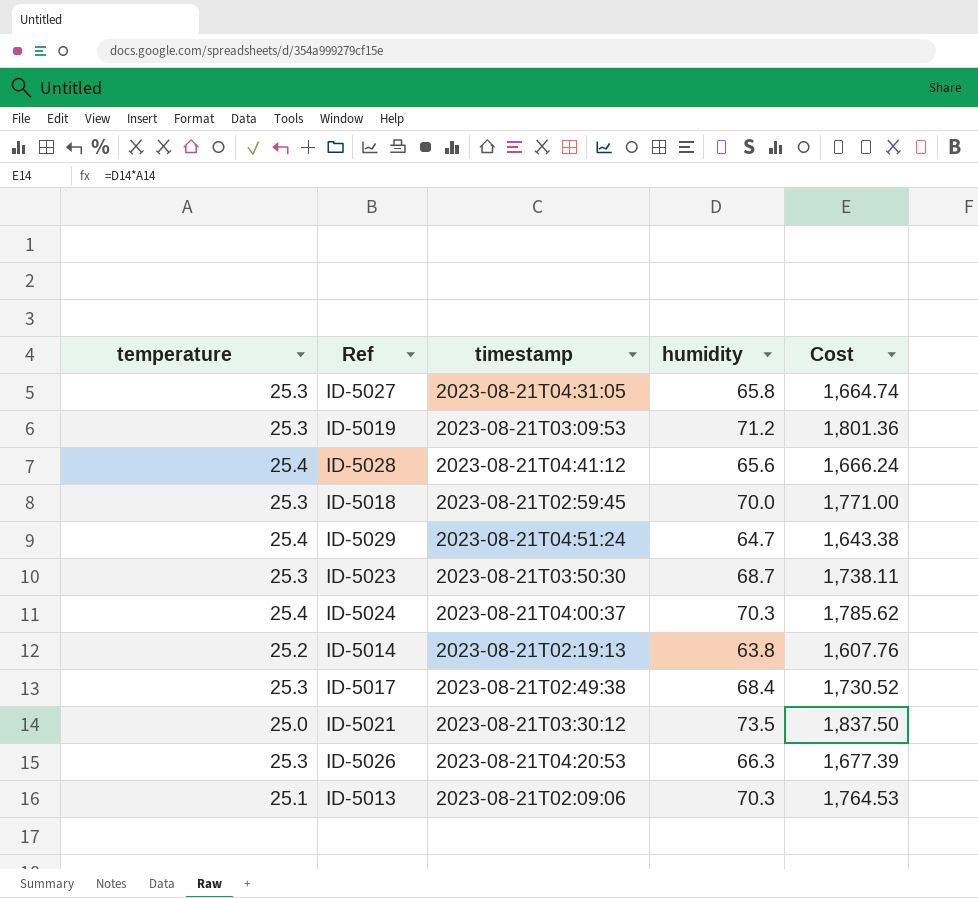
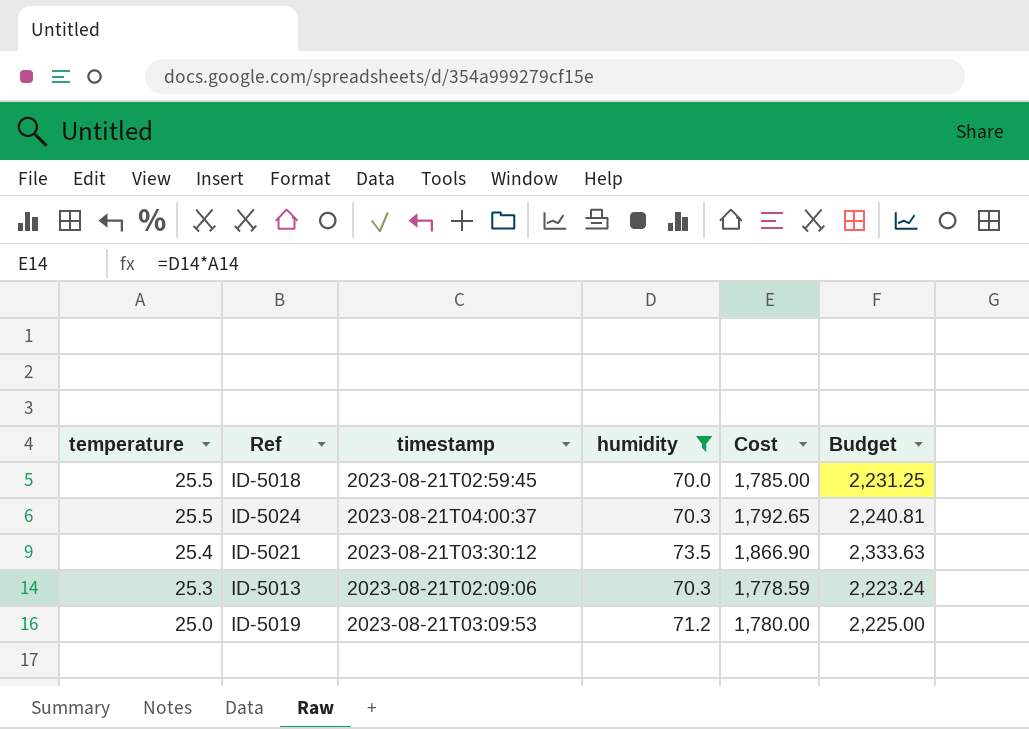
filter: none -> humidity >= 70.0
row order: none -> temperature descending
column Budget | formula: none -> [Cost] * 1.25
ID-5018 | temperature: 25.3 -> 25.5
ID-5018 | Cost: 1,771.00 -> 1,785.00
ID-5024 | temperature: 25.4 -> 25.5
ID-5024 | Cost: 1,785.62 -> 1,792.65
ID-5021 | temperature: 25.0 -> 25.4
ID-5021 | Cost: 1,837.50 -> 1,866.90
ID-5013 | temperature: 25.1 -> 25.3
ID-5013 | Cost: 1,764.53 -> 1,778.59
ID-5019 | temperature: 25.3 -> 25.0
ID-5019 | Cost: 1,801.36 -> 1,780.00

